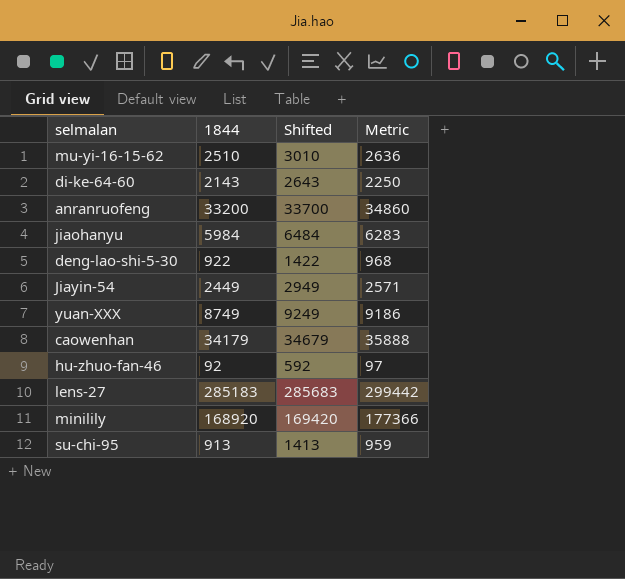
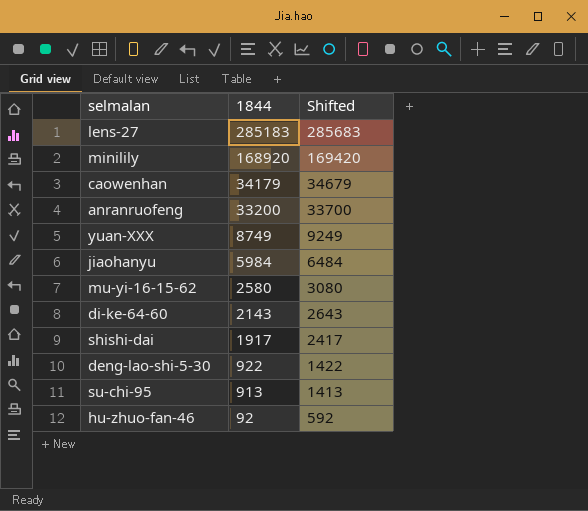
row order: none -> 1844 descending
column Metric | formula: [1844] * 1.05 -> none
row Jiayin-54: 2449 | 2949 | 2571 -> none
mu-yi-16-15-62 | 1844: 2510 -> 2580
mu-yi-16-15-62 | Shifted: 3010 -> 3080
row shishi-dai: none -> 1917 | 2417

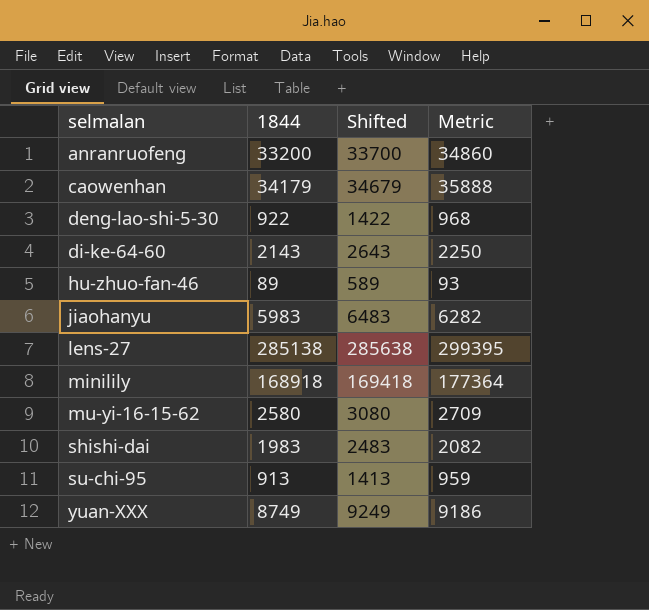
row order: 1844 descending -> selmalan ascending
column Metric | formula: none -> [1844] * 1.05
hu-zhuo-fan-46 | 1844: 92 -> 89
hu-zhuo-fan-46 | Shifted: 592 -> 589
jiaohanyu | 1844: 5984 -> 5983
jiaohanyu | Shifted: 6484 -> 6483
lens-27 | 1844: 285183 -> 285138
lens-27 | Shifted: 285683 -> 285638
minilily | 1844: 168920 -> 168918
minilily | Shifted: 169420 -> 169418
shishi-dai | 1844: 1917 -> 1983
shishi-dai | Shifted: 2417 -> 2483

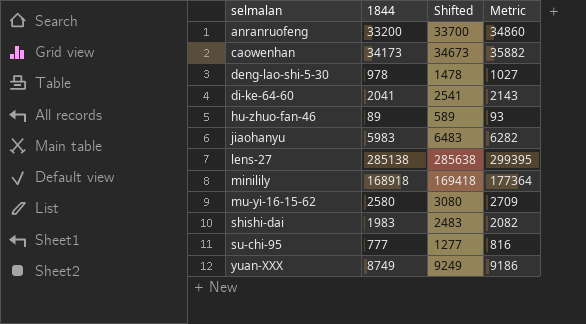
caowenhan | 1844: 34179 -> 34173
caowenhan | Shifted: 34679 -> 34673
caowenhan | Metric: 35888 -> 35882
deng-lao-shi-5-30 | 1844: 922 -> 978
deng-lao-shi-5-30 | Shifted: 1422 -> 1478
deng-lao-shi-5-30 | Metric: 968 -> 1027
di-ke-64-60 | 1844: 2143 -> 2041
di-ke-64-60 | Shifted: 2643 -> 2541
di-ke-64-60 | Metric: 2250 -> 2143
su-chi-95 | 1844: 913 -> 777
su-chi-95 | Shifted: 1413 -> 1277
su-chi-95 | Metric: 959 -> 816

